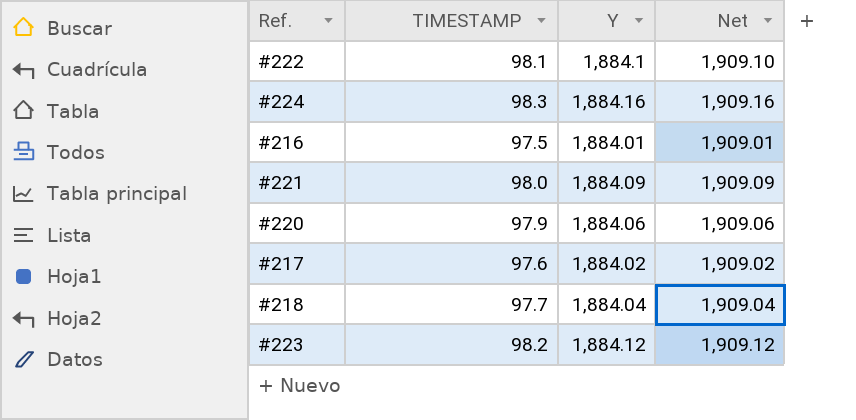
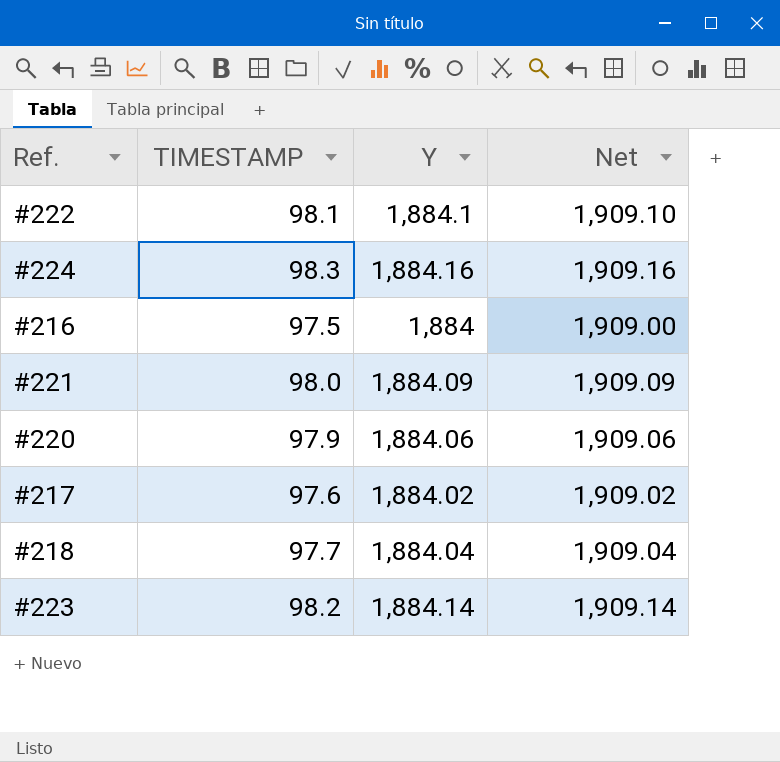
#216 | Y: 1,884.01 -> 1,884
#216 | Net: 1,909.01 -> 1,909.00
#223 | Y: 1,884.12 -> 1,884.14
#223 | Net: 1,909.12 -> 1,909.14

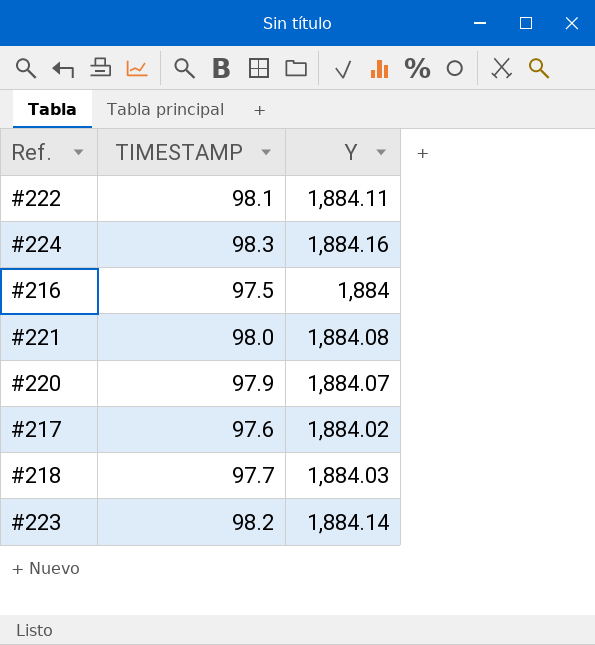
column Net | formula: [Y] + 25 -> none
#222 | Y: 1,884.1 -> 1,884.11
#221 | Y: 1,884.09 -> 1,884.08
#220 | Y: 1,884.06 -> 1,884.07
#218 | Y: 1,884.04 -> 1,884.03

